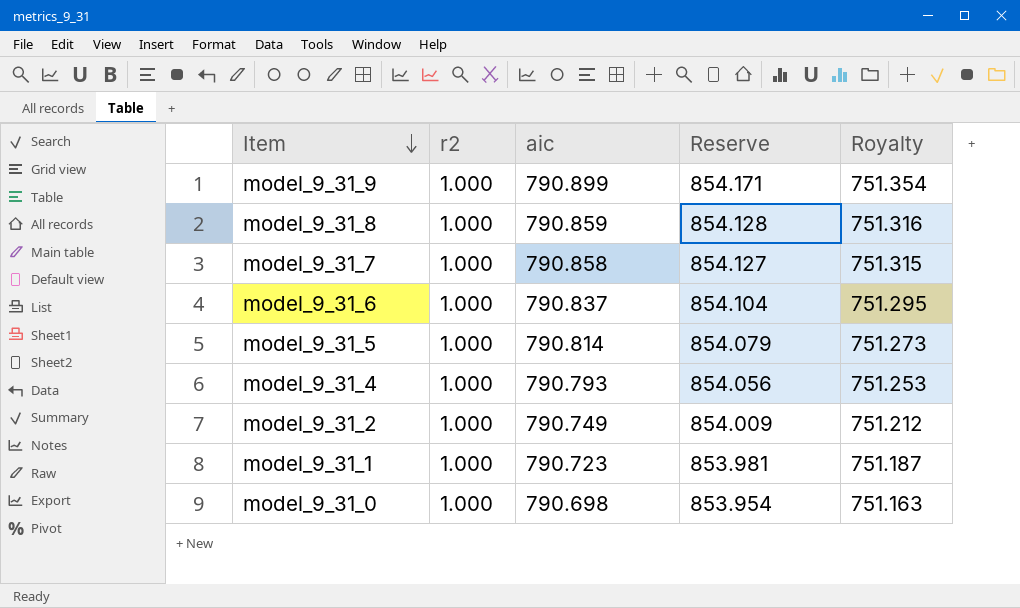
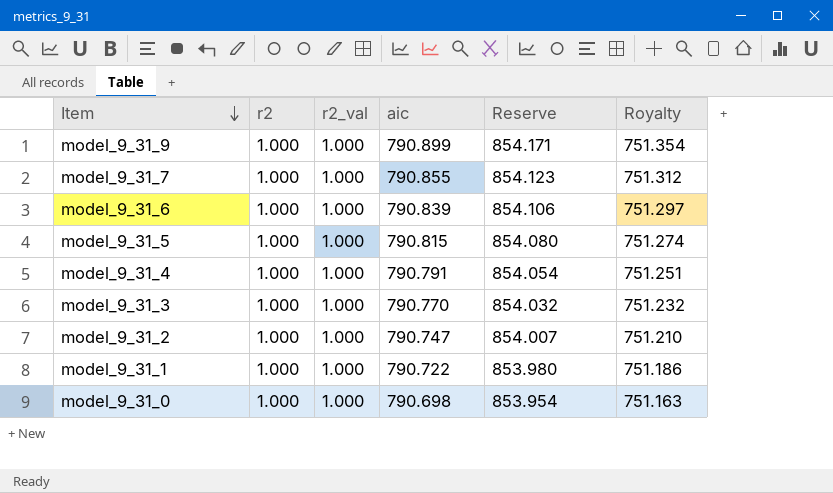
column r2_val | position: none -> 3
row model_9_31_8: 1.000 | 790.859 | 854.128 | 751.316 -> none
model_9_31_7 | aic: 790.858 -> 790.855
model_9_31_7 | Reserve: 854.127 -> 854.123
model_9_31_7 | Royalty: 751.315 -> 751.312
model_9_31_6 | aic: 790.837 -> 790.839
model_9_31_6 | Reserve: 854.104 -> 854.106
model_9_31_6 | Royalty: 751.295 -> 751.297
model_9_31_5 | aic: 790.814 -> 790.815
model_9_31_5 | Reserve: 854.079 -> 854.080
model_9_31_5 | Royalty: 751.273 -> 751.274
model_9_31_4 | aic: 790.793 -> 790.791
model_9_31_4 | Reserve: 854.056 -> 854.054
model_9_31_4 | Royalty: 751.253 -> 751.251
row model_9_31_3: none -> 1.000 | 1.000 | 790.770 | 854.032 | 751.232
model_9_31_2 | aic: 790.749 -> 790.747
model_9_31_2 | Reserve: 854.009 -> 854.007
model_9_31_2 | Royalty: 751.212 -> 751.210
model_9_31_1 | aic: 790.723 -> 790.722
model_9_31_1 | Reserve: 853.981 -> 853.980
model_9_31_1 | Royalty: 751.187 -> 751.186

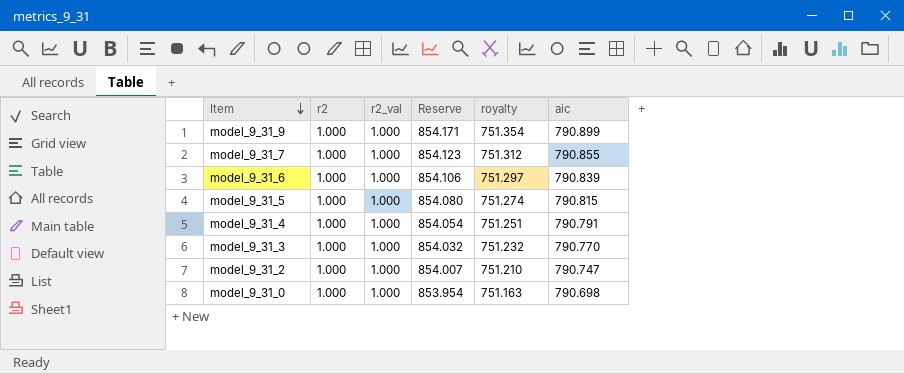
column name: Royalty -> royalty
column aic | position: 4 -> 6
row model_9_31_1: 1.000 | 1.000 | 790.722 | 853.980 | 751.186 -> none

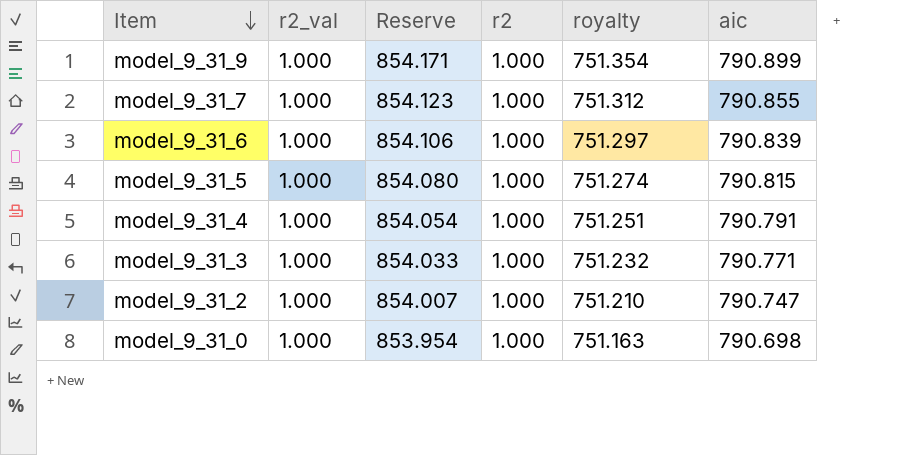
column r2 | position: 2 -> 4
model_9_31_3 | Reserve: 854.032 -> 854.033
model_9_31_3 | aic: 790.770 -> 790.771

